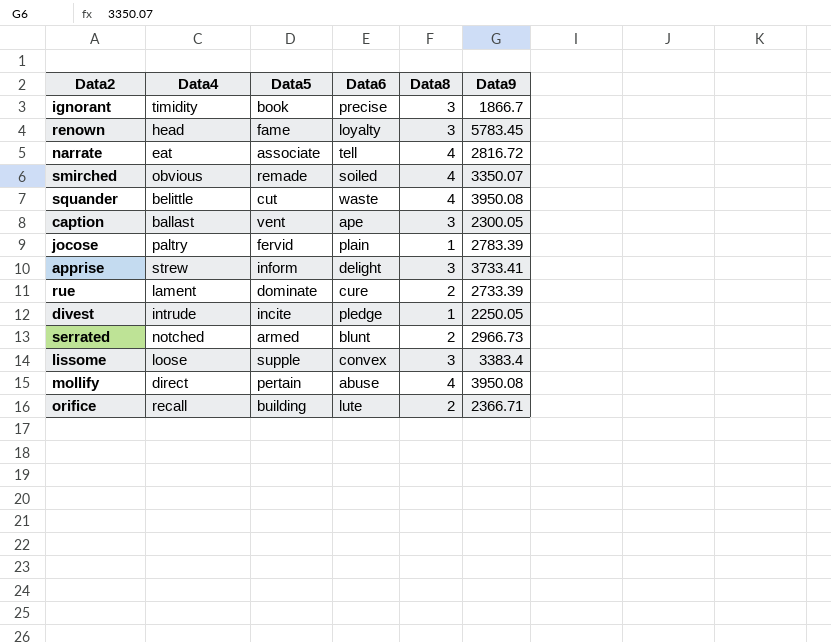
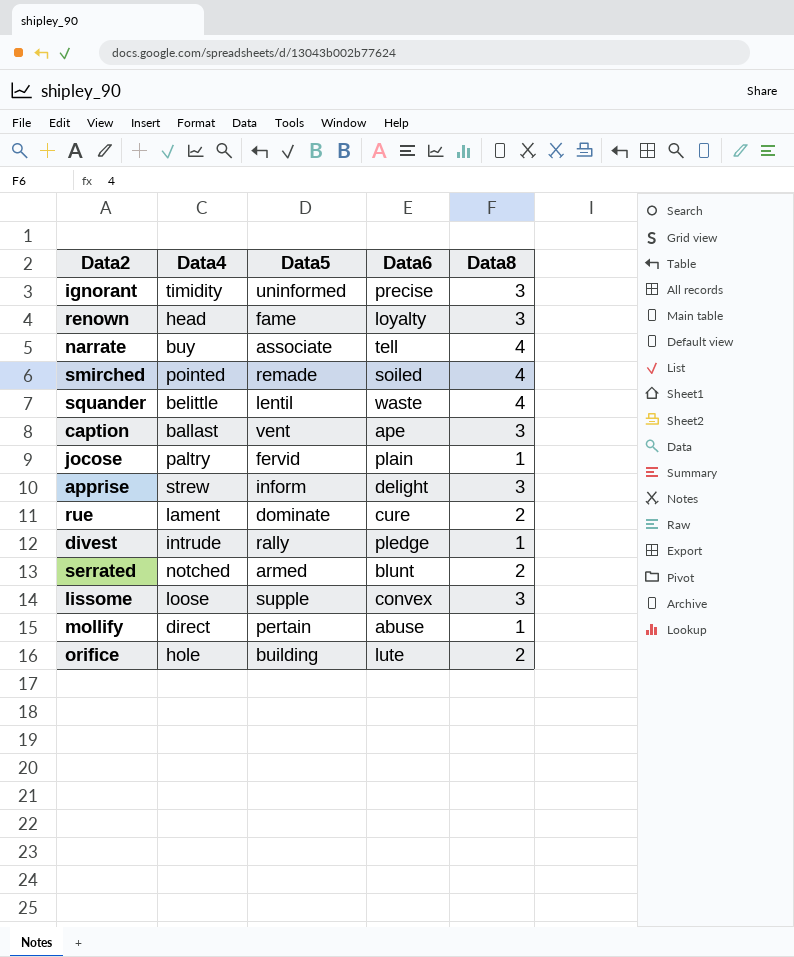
column Data9 | position: 6 -> none
ignorant | Data5: book -> uninformed
narrate | Data4: eat -> buy
smirched | Data4: obvious -> pointed
squander | Data5: cut -> lentil
divest | Data5: incite -> rally
mollify | Data8: 4 -> 1
orifice | Data4: recall -> hole

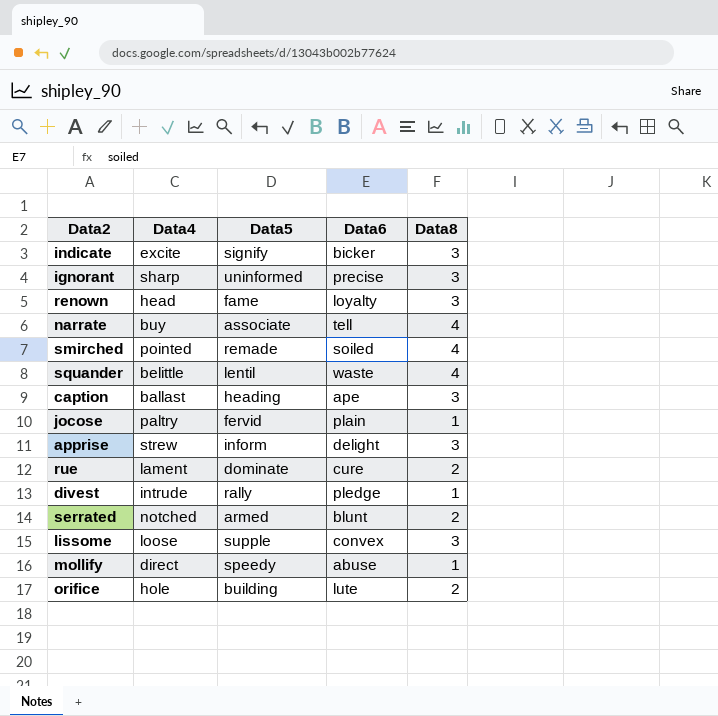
row indicate: none -> excite | signify | bicker | 3
ignorant | Data4: timidity -> sharp
caption | Data5: vent -> heading
mollify | Data5: pertain -> speedy

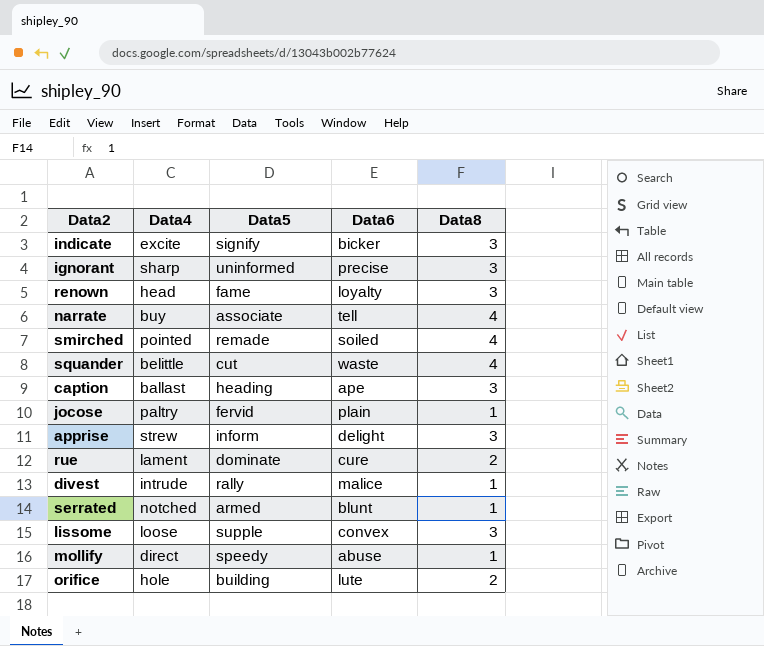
squander | Data5: lentil -> cut
divest | Data6: pledge -> malice
serrated | Data8: 2 -> 1

